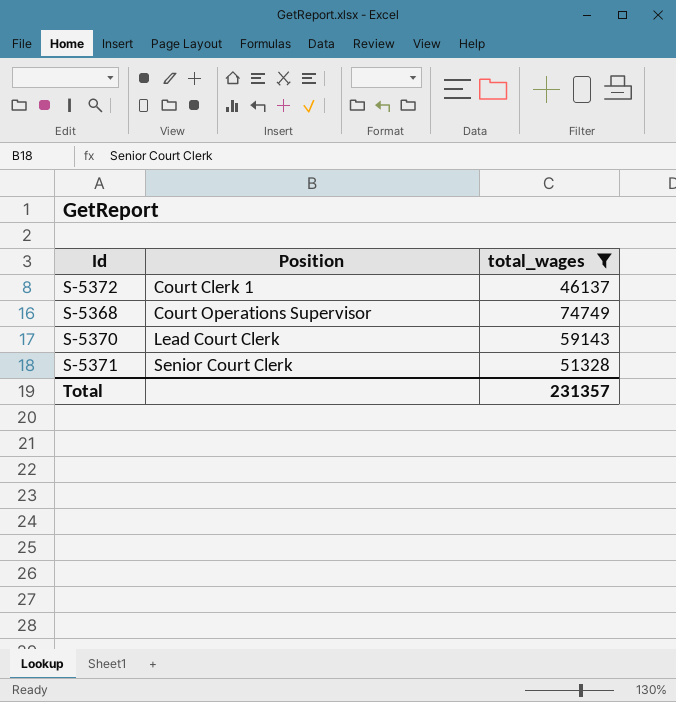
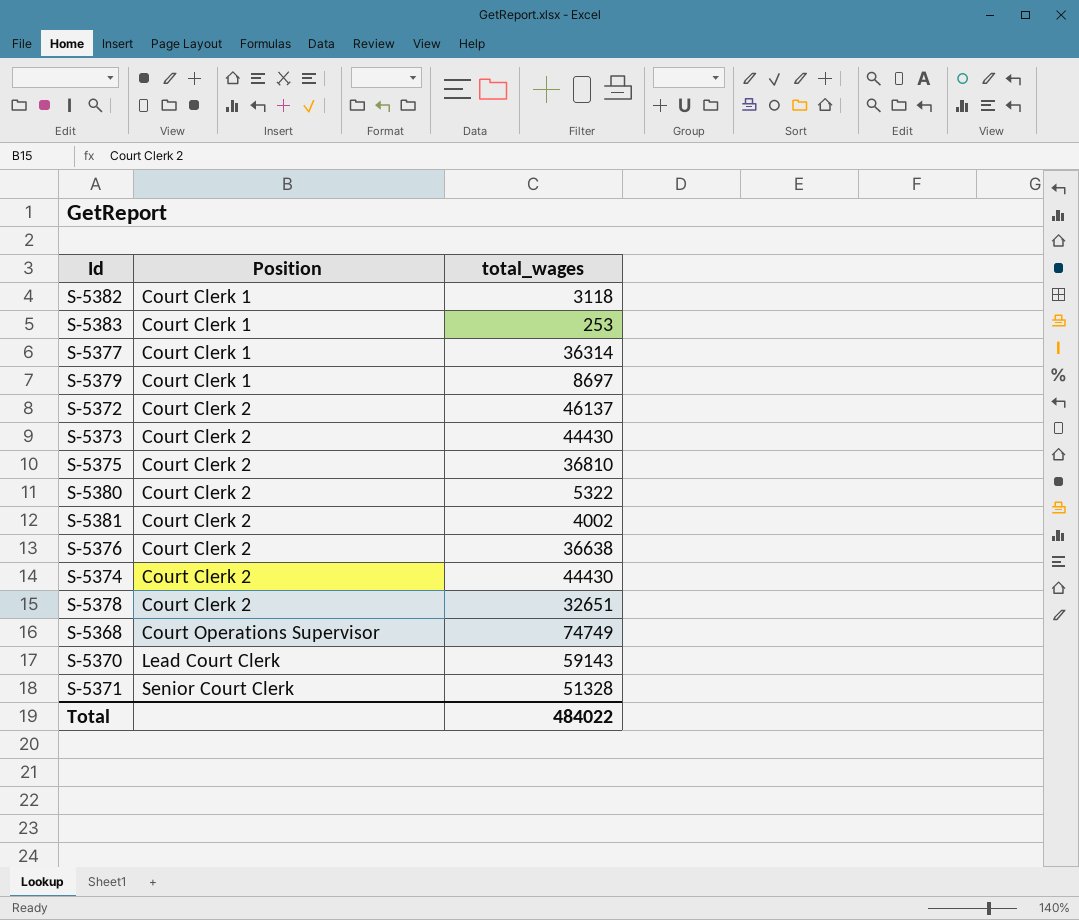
filter: total_wages >= 46137 -> none
S-5372 | Position: Court Clerk 1 -> Court Clerk 2
Total | total_wages: 231357 -> 484022

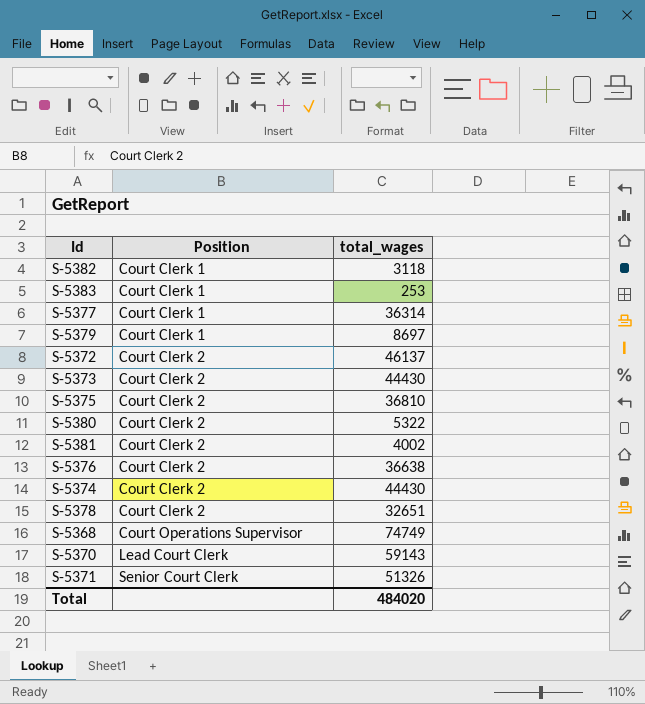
S-5371 | total_wages: 51328 -> 51326
Total | total_wages: 484022 -> 484020

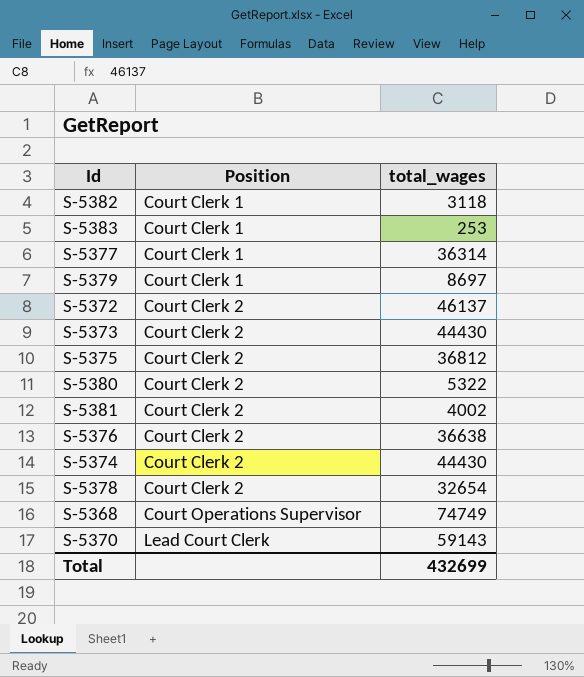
row S-5371: Senior Court Clerk | 51326 -> none
S-5375 | total_wages: 36810 -> 36812
S-5378 | total_wages: 32651 -> 32654
Total | total_wages: 484020 -> 432699

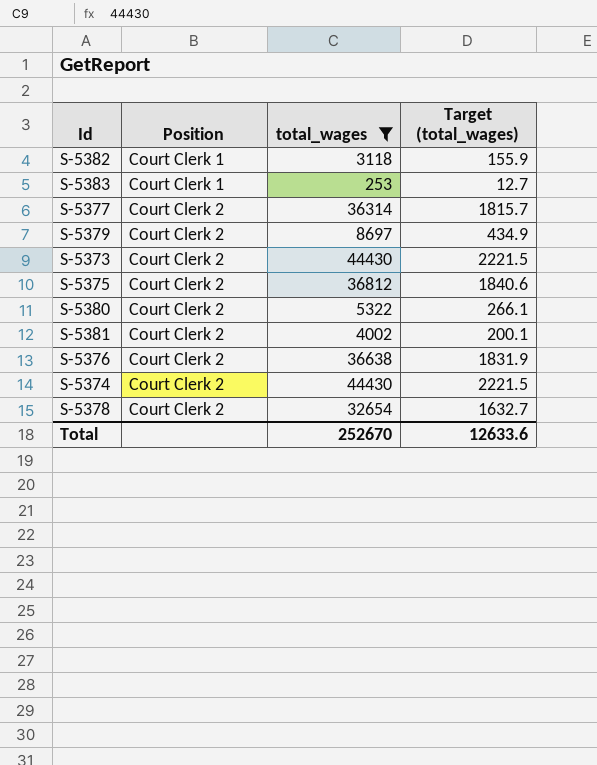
filter: none -> total_wages <= 44430
column Target (total_wages) | formula: none -> [total_wages] * 0.05
S-5377 | Position: Court Clerk 1 -> Court Clerk 2
S-5379 | Position: Court Clerk 1 -> Court Clerk 2
Total | total_wages: 432699 -> 252670

